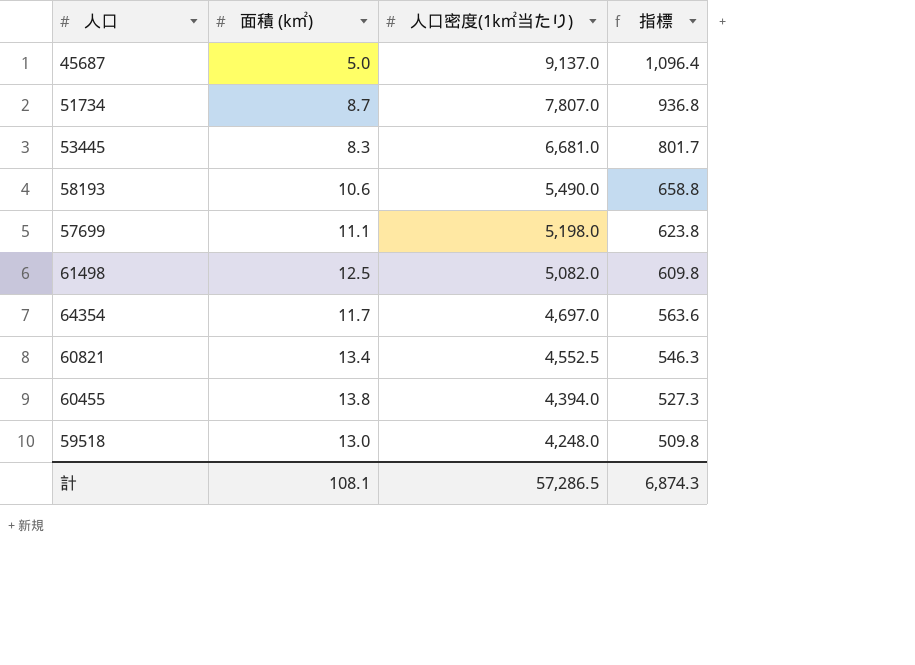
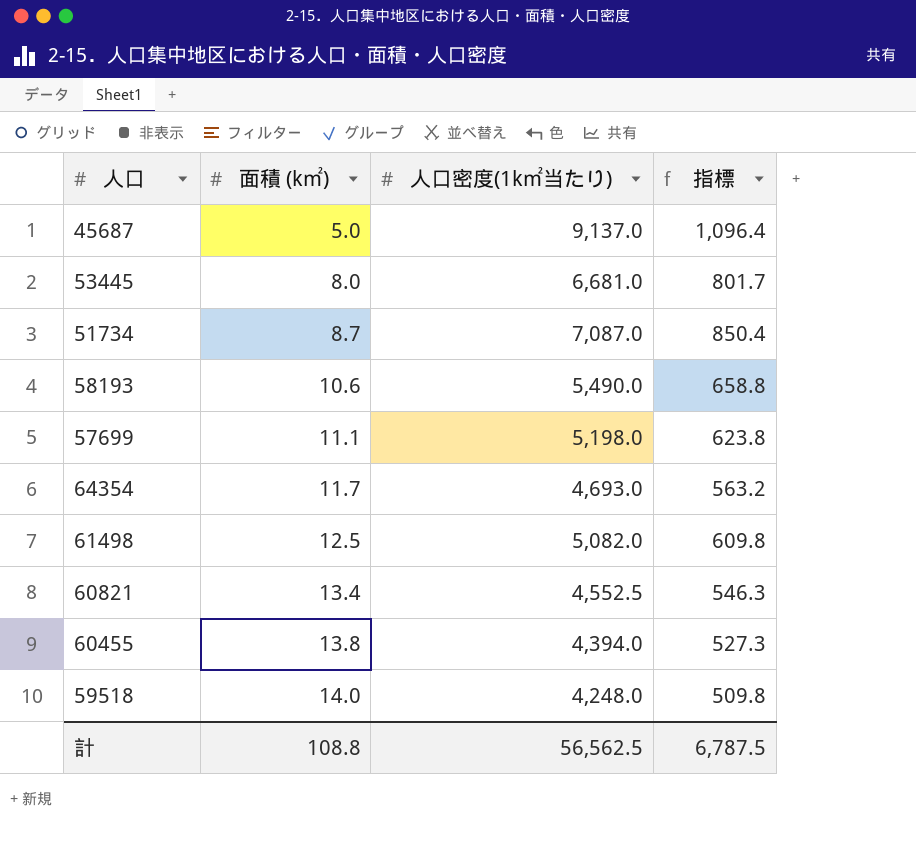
row order: 人口密度(1k㎡当たり) descending -> 面積 (k㎡) ascending
53445 | 面積 (k㎡): 8.3 -> 8.0
51734 | 人口密度(1k㎡当たり): 7,807.0 -> 7,087.0
51734 | 指標: 936.8 -> 850.4
64354 | 人口密度(1k㎡当たり): 4,697.0 -> 4,693.0
64354 | 指標: 563.6 -> 563.2
59518 | 面積 (k㎡): 13.0 -> 14.0
計 | 面積 (k㎡): 108.1 -> 108.8
計 | 人口密度(1k㎡当たり): 57,286.5 -> 56,562.5
計 | 指標: 6,874.3 -> 6,787.5

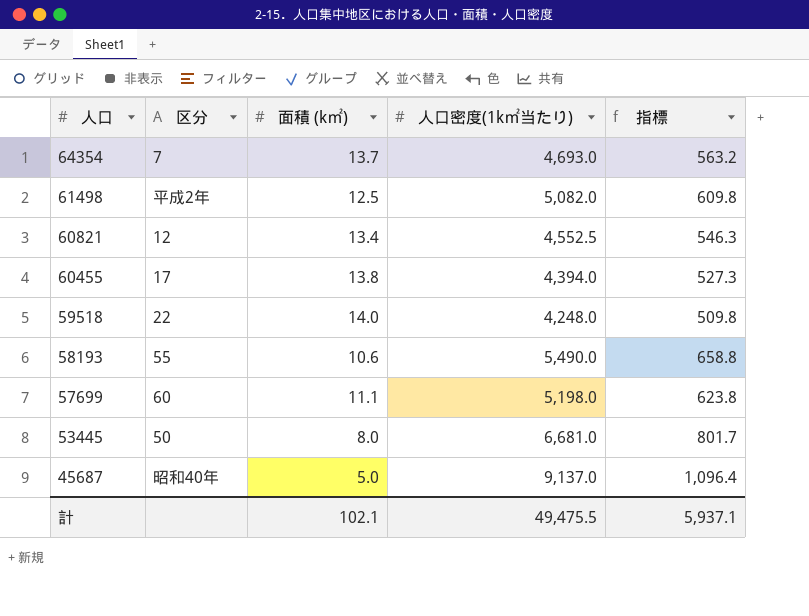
row order: 面積 (k㎡) ascending -> 人口 descending
column 区分 | position: none -> 2
row 51734: 8.7 | 7,087.0 | 850.4 -> none
64354 | 面積 (k㎡): 11.7 -> 13.7
計 | 面積 (k㎡): 108.8 -> 102.1
計 | 人口密度(1k㎡当たり): 56,562.5 -> 49,475.5
計 | 指標: 6,787.5 -> 5,937.1

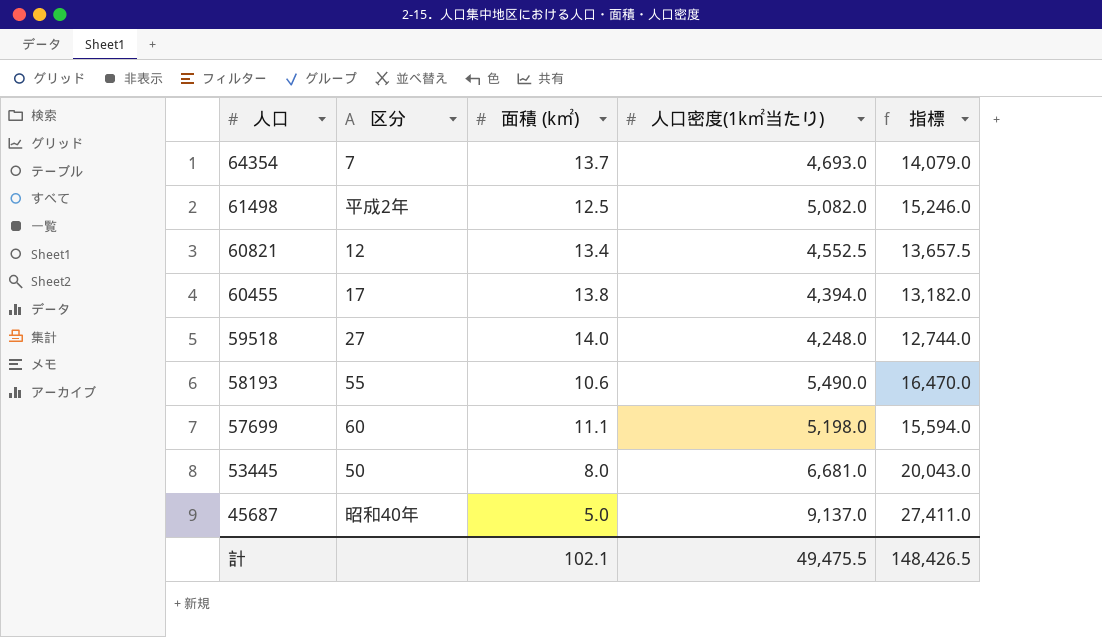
column 指標 | formula: [人口密度(1k㎡当たり)] * 0.12 -> [人口密度(1k㎡当たり)] * 3
59518 | 区分: 22 -> 27
計 | 指標: 5,937.1 -> 148,426.5

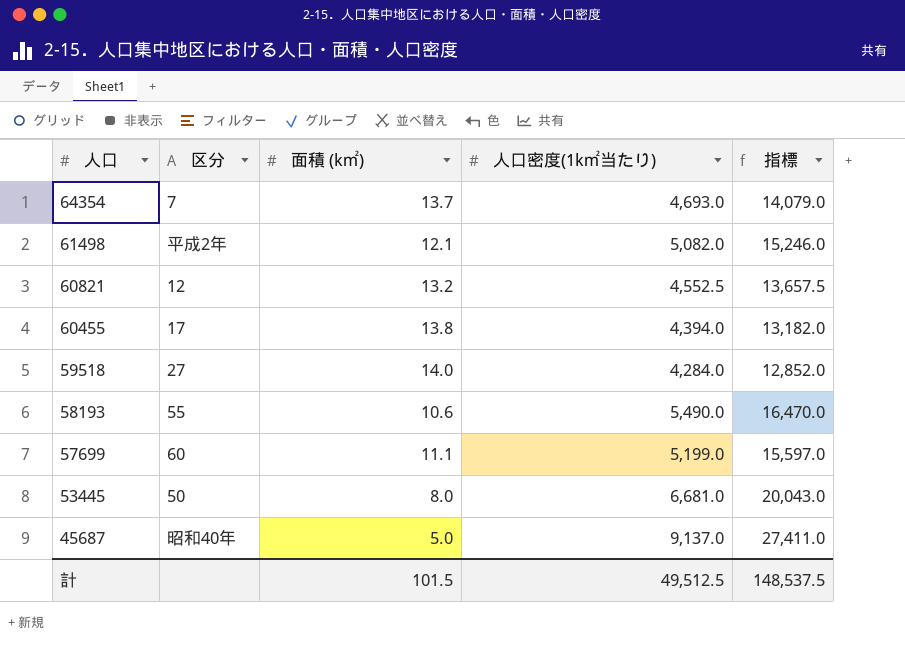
61498 | 面積 (k㎡): 12.5 -> 12.1
60821 | 面積 (k㎡): 13.4 -> 13.2
59518 | 人口密度(1k㎡当たり): 4,248.0 -> 4,284.0
59518 | 指標: 12,744.0 -> 12,852.0
57699 | 人口密度(1k㎡当たり): 5,198.0 -> 5,199.0
57699 | 指標: 15,594.0 -> 15,597.0
計 | 面積 (k㎡): 102.1 -> 101.5
計 | 人口密度(1k㎡当たり): 49,475.5 -> 49,512.5
計 | 指標: 148,426.5 -> 148,537.5

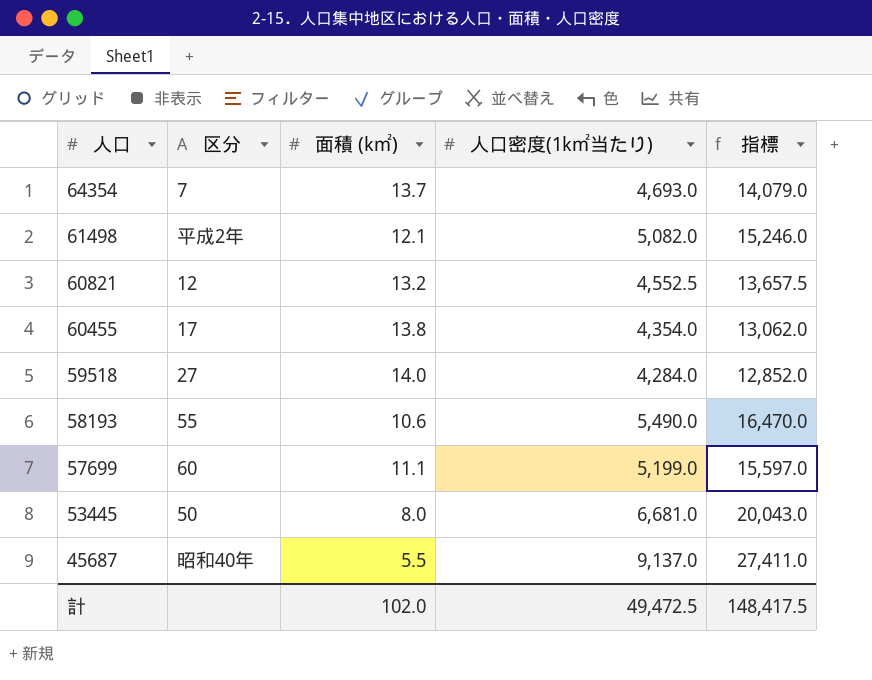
60455 | 人口密度(1k㎡当たり): 4,394.0 -> 4,354.0
60455 | 指標: 13,182.0 -> 13,062.0
45687 | 面積 (k㎡): 5.0 -> 5.5
計 | 面積 (k㎡): 101.5 -> 102.0
計 | 人口密度(1k㎡当たり): 49,512.5 -> 49,472.5
計 | 指標: 148,537.5 -> 148,417.5

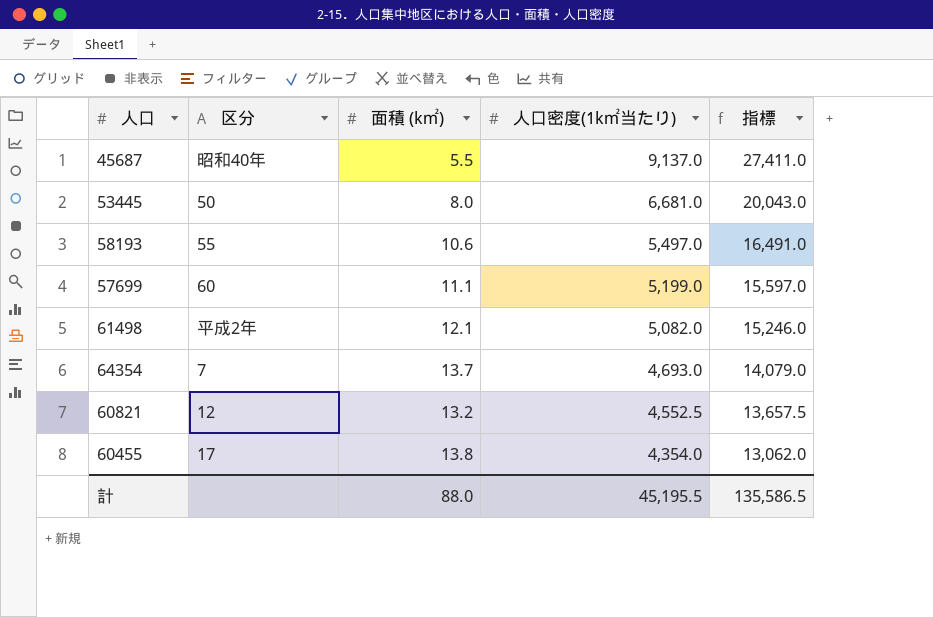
row order: 人口 descending -> 人口密度(1k㎡当たり) descending
row 59518: 27 | 14.0 | 4,284.0 | 12,852.0 -> none
58193 | 人口密度(1k㎡当たり): 5,490.0 -> 5,497.0
58193 | 指標: 16,470.0 -> 16,491.0
計 | 面積 (k㎡): 102.0 -> 88.0
計 | 人口密度(1k㎡当たり): 49,472.5 -> 45,195.5
計 | 指標: 148,417.5 -> 135,586.5

